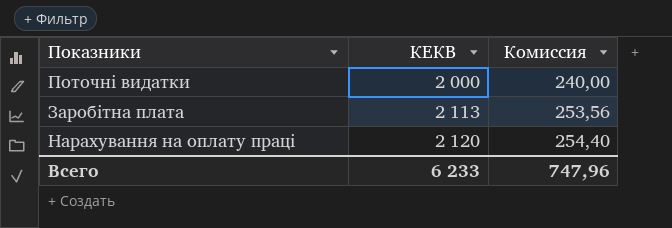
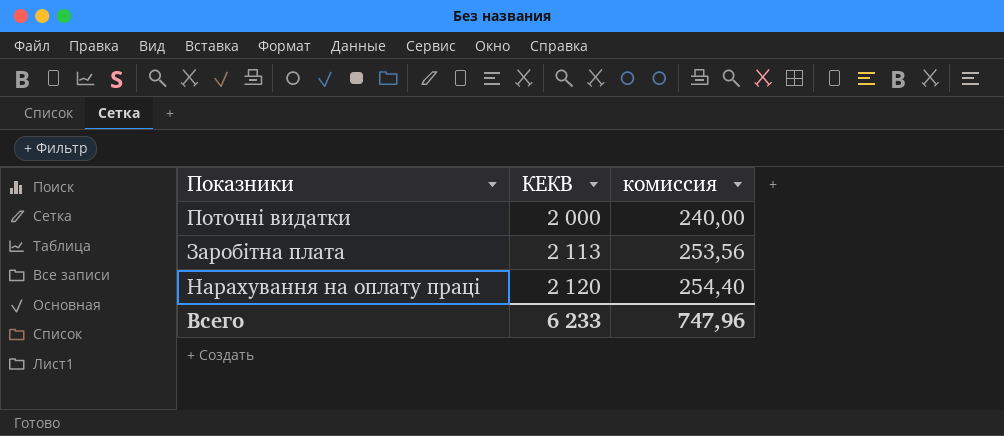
column name: Комиссия -> комиссия

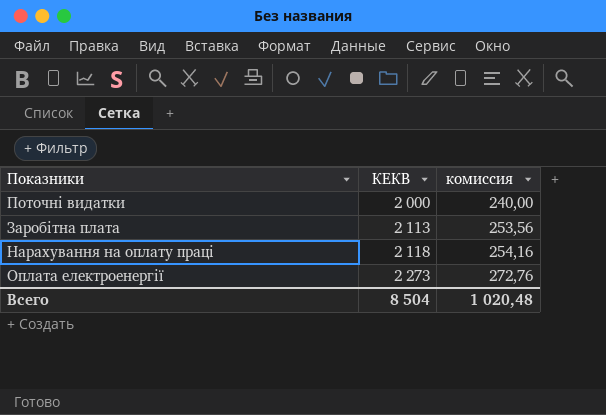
Нарахування на оплату праці | КЕКВ: 2 120 -> 2 118
Нарахування на оплату праці | комиссия: 254,40 -> 254,16
row Оплата електроенергії: none -> 2 273 | 272,76
Всего | КЕКВ: 6 233 -> 8 504
Всего | комиссия: 747,96 -> 1 020,48

